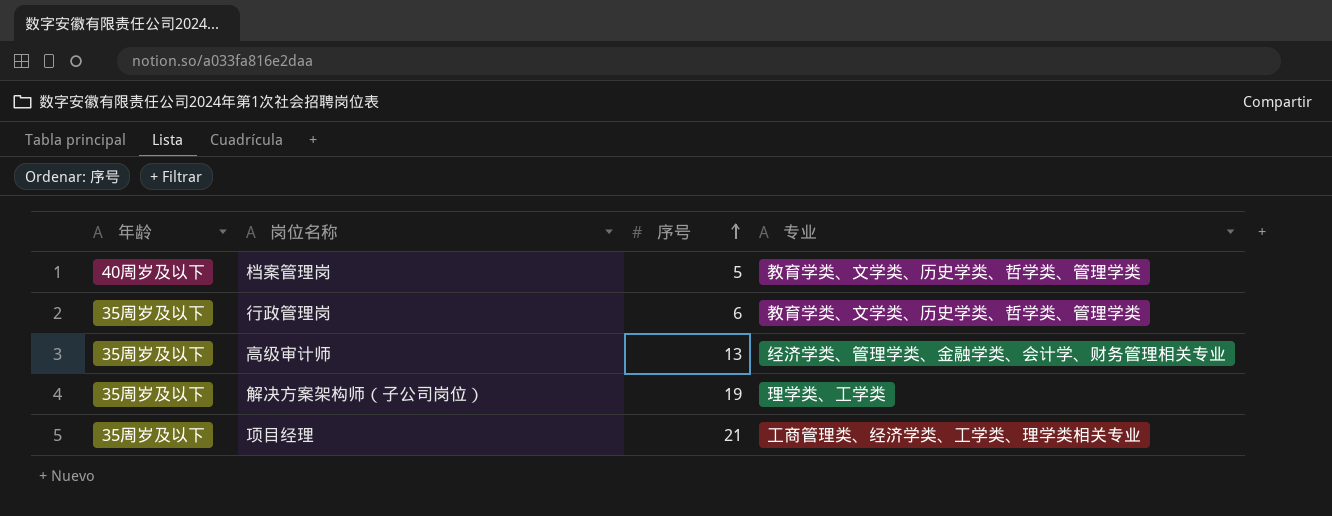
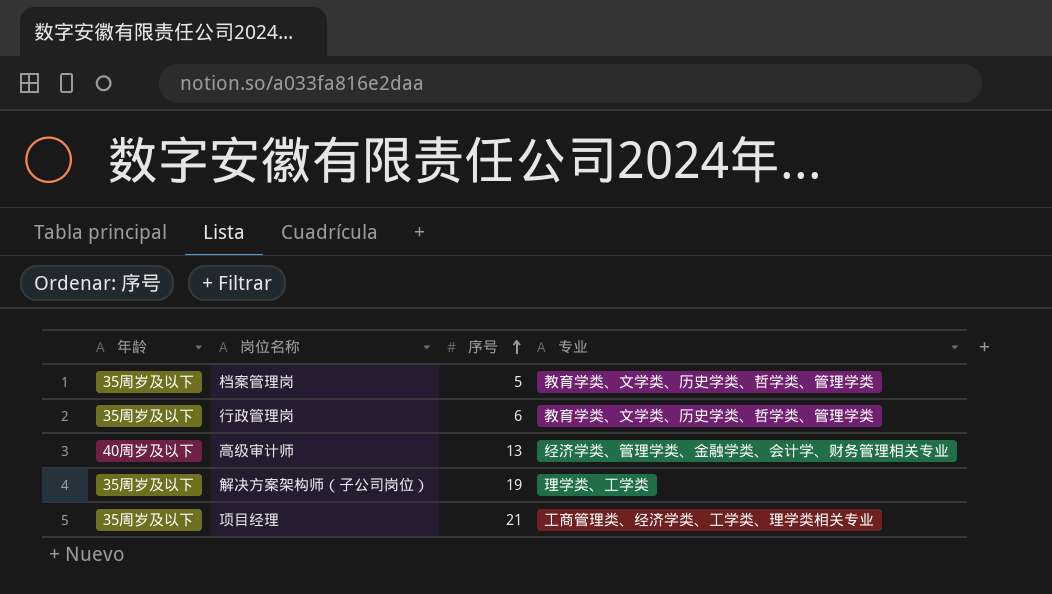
档案管理岗 | 年龄: 40周岁及以下 -> 35周岁及以下
高级审计师 | 年龄: 35周岁及以下 -> 40周岁及以下

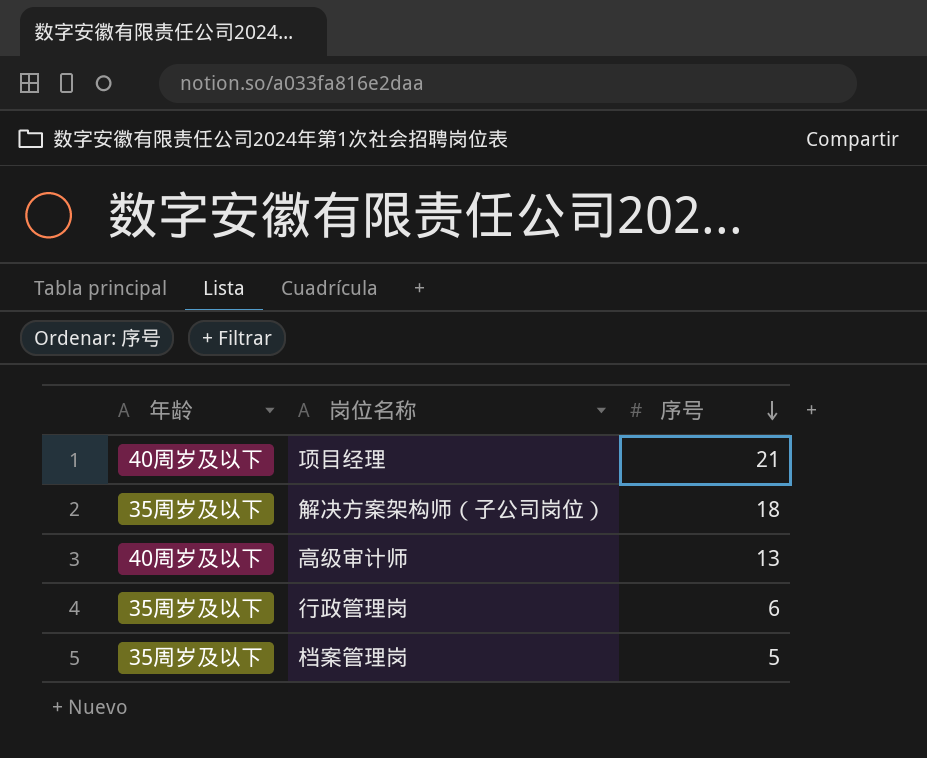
row order: 序号 ascending -> 序号 descending
column 专业 | position: 4 -> none
项目经理 | 年龄: 35周岁及以下 -> 40周岁及以下
解决方案架构师（子公司岗位） | 序号: 19 -> 18

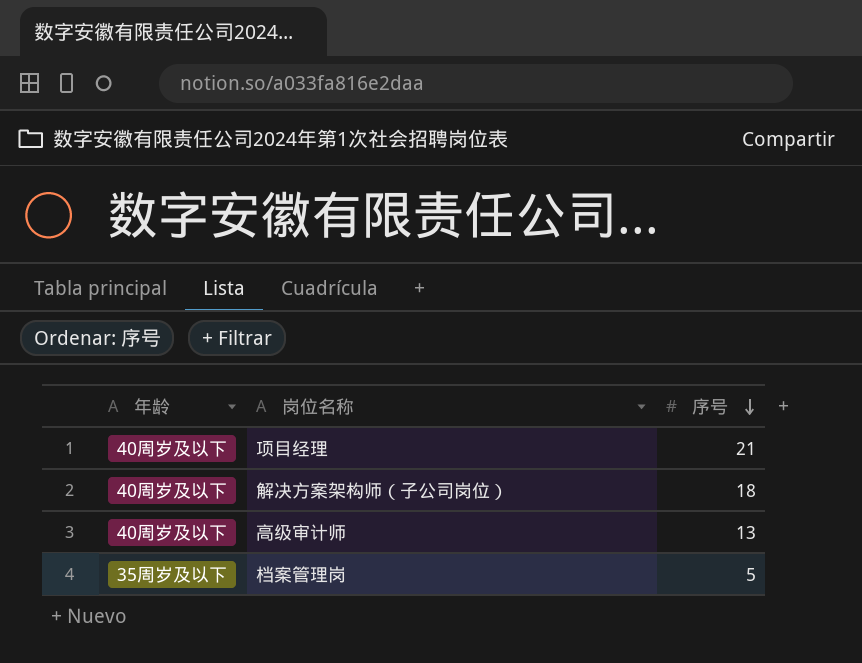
row 行政管理岗: 35周岁及以下 | 6 -> none
解决方案架构师（子公司岗位） | 年龄: 35周岁及以下 -> 40周岁及以下

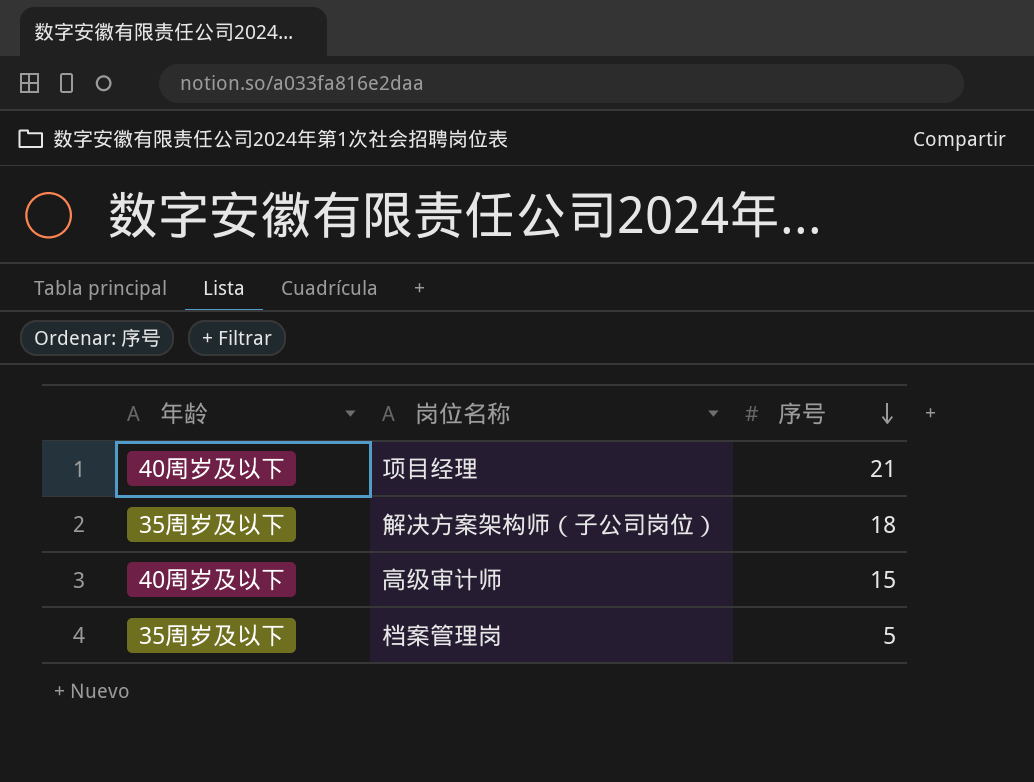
解决方案架构师（子公司岗位） | 年龄: 40周岁及以下 -> 35周岁及以下
高级审计师 | 序号: 13 -> 15

